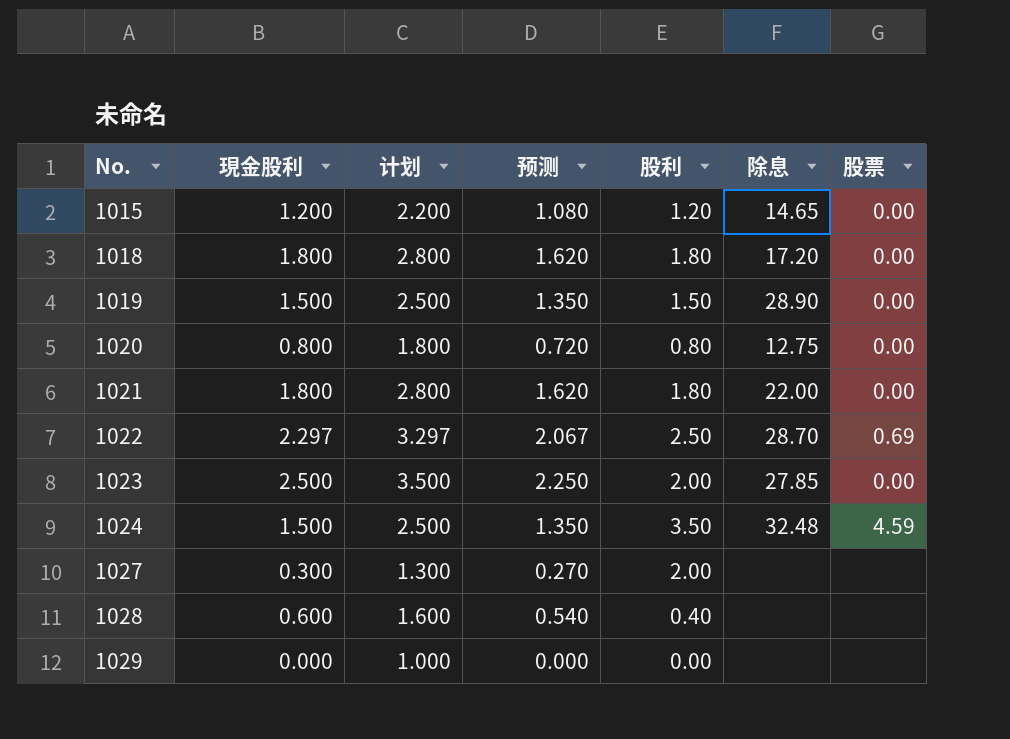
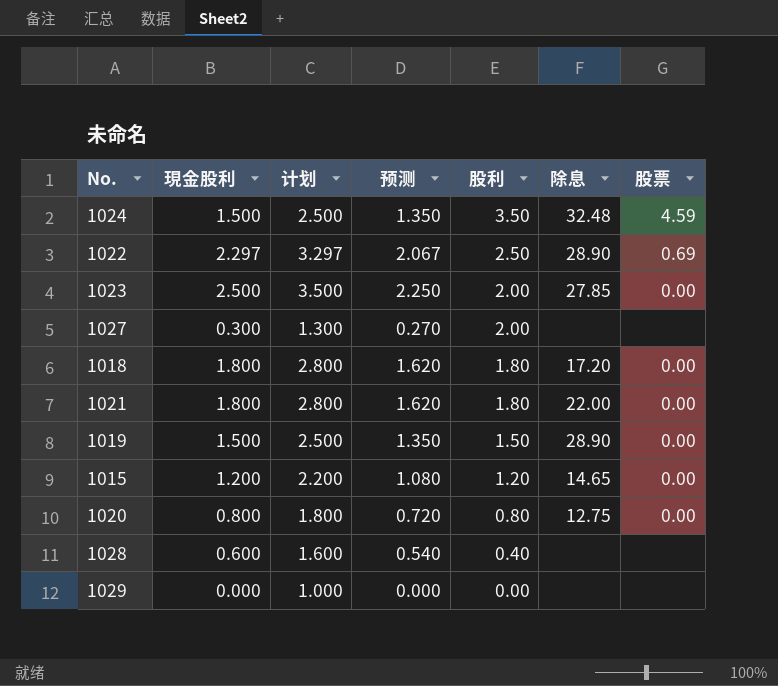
row order: No. ascending -> 股利 descending
1022 | 除息: 28.70 -> 28.90

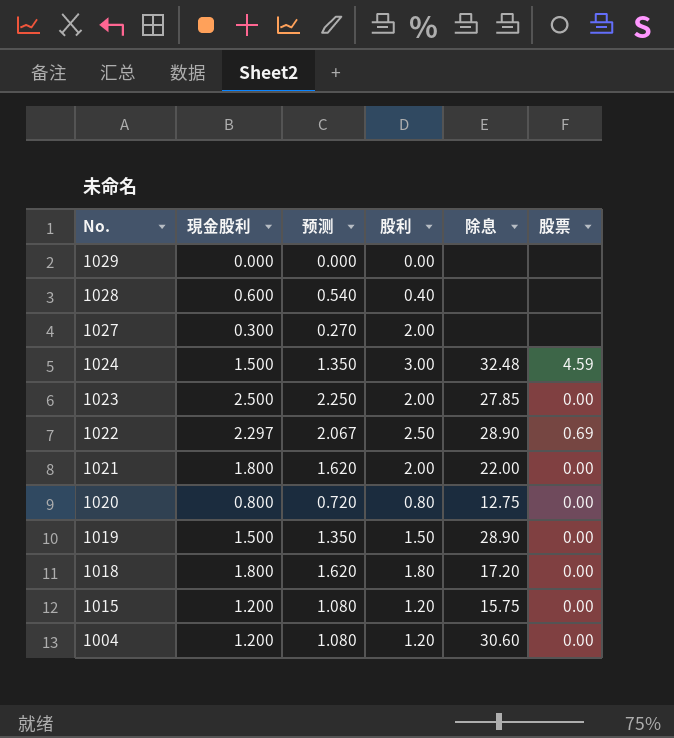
row order: 股利 descending -> No. descending
column 计划 | formula: [現金股利] + 1 -> none
1024 | 股利: 3.50 -> 3.00
1021 | 股利: 1.80 -> 2.00
1015 | 除息: 14.65 -> 15.75
row 1004: none -> 1.200 | 1.080 | 1.20 | 30.60 | 0.00

